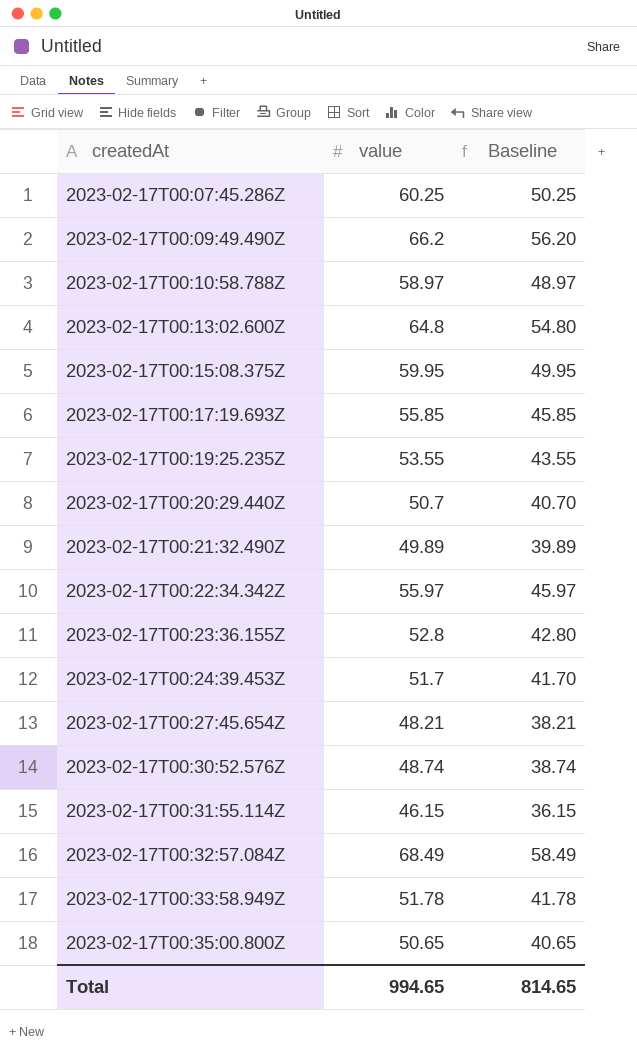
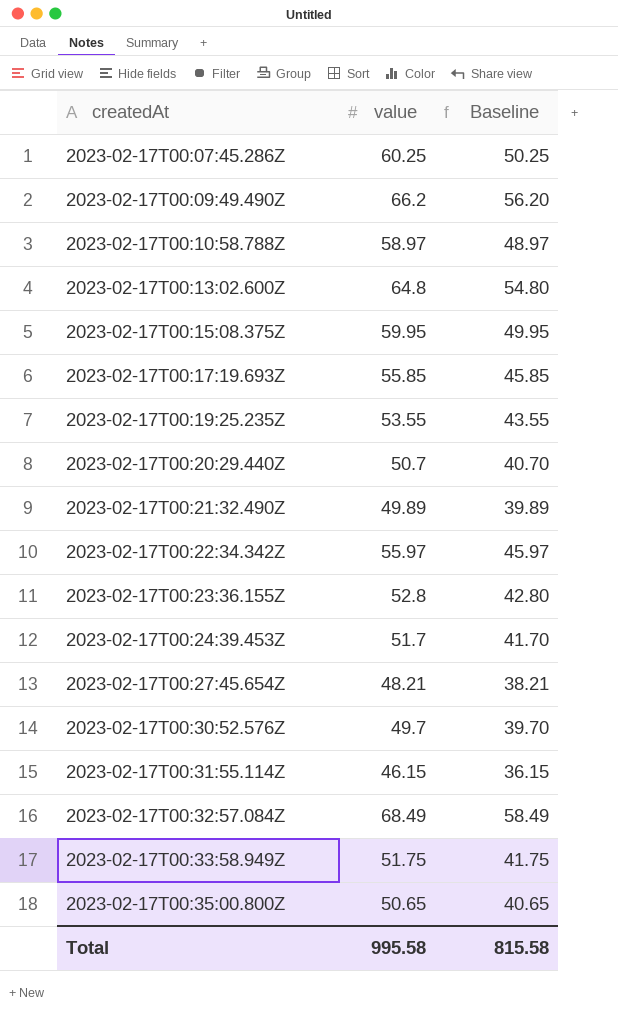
2023-02-17T00:30:52.576Z | value: 48.74 -> 49.7
2023-02-17T00:30:52.576Z | Baseline: 38.74 -> 39.70
2023-02-17T00:33:58.949Z | value: 51.78 -> 51.75
2023-02-17T00:33:58.949Z | Baseline: 41.78 -> 41.75
Total | value: 994.65 -> 995.58
Total | Baseline: 814.65 -> 815.58

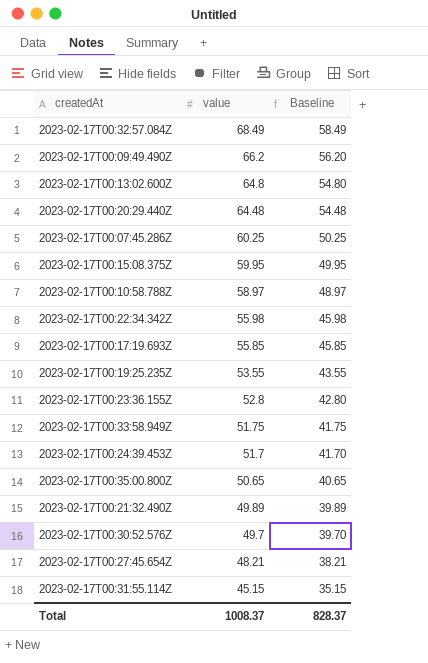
row order: createdAt ascending -> value descending
2023-02-17T00:20:29.440Z | value: 50.7 -> 64.48
2023-02-17T00:20:29.440Z | Baseline: 40.70 -> 54.48
2023-02-17T00:22:34.342Z | value: 55.97 -> 55.98
2023-02-17T00:22:34.342Z | Baseline: 45.97 -> 45.98
2023-02-17T00:31:55.114Z | value: 46.15 -> 45.15
2023-02-17T00:31:55.114Z | Baseline: 36.15 -> 35.15
Total | value: 995.58 -> 1008.37
Total | Baseline: 815.58 -> 828.37

